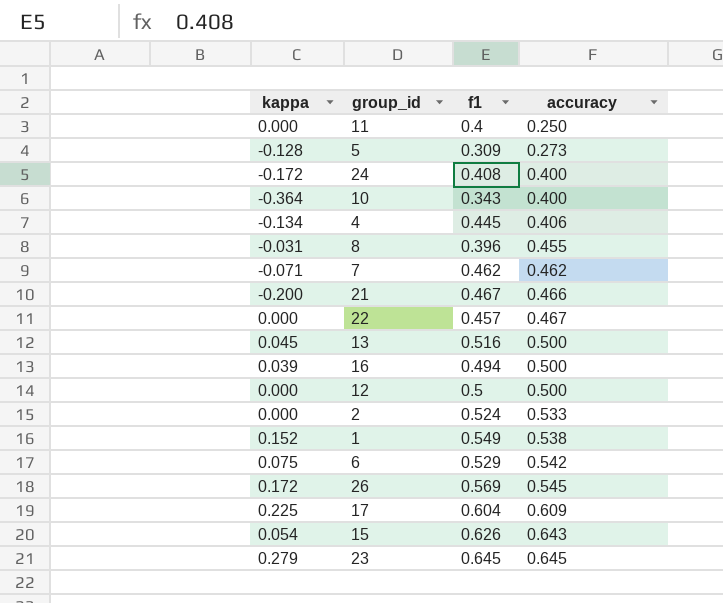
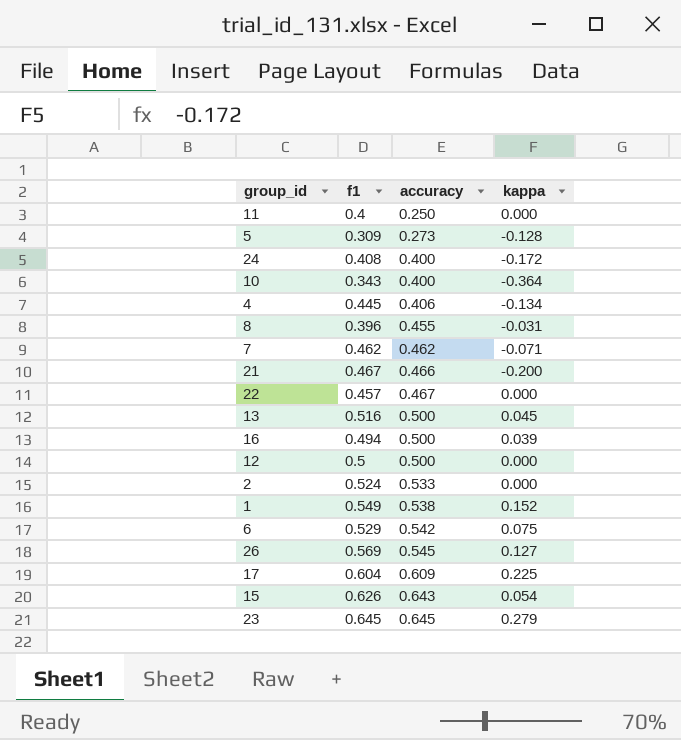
column kappa | position: 1 -> 4
26 | kappa: 0.172 -> 0.127

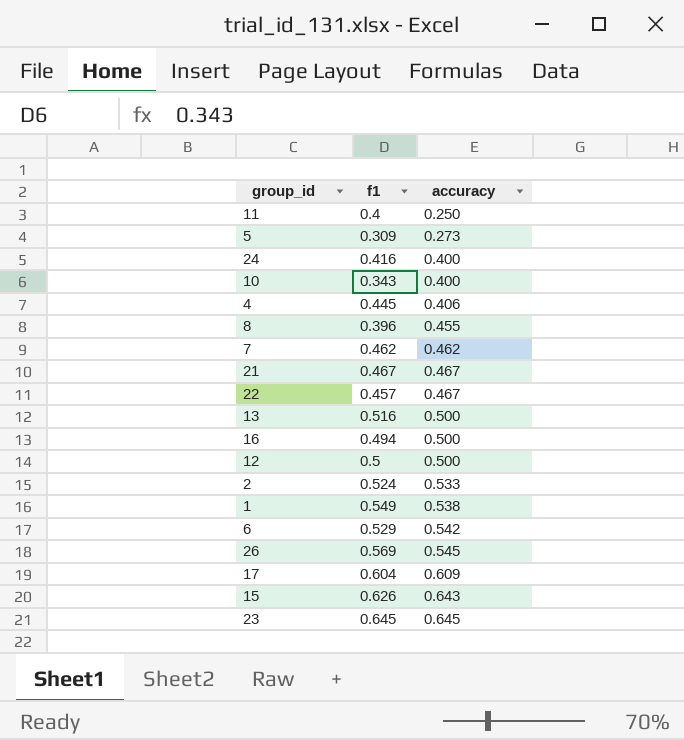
column kappa | position: 4 -> none
24 | f1: 0.408 -> 0.416
21 | accuracy: 0.466 -> 0.467

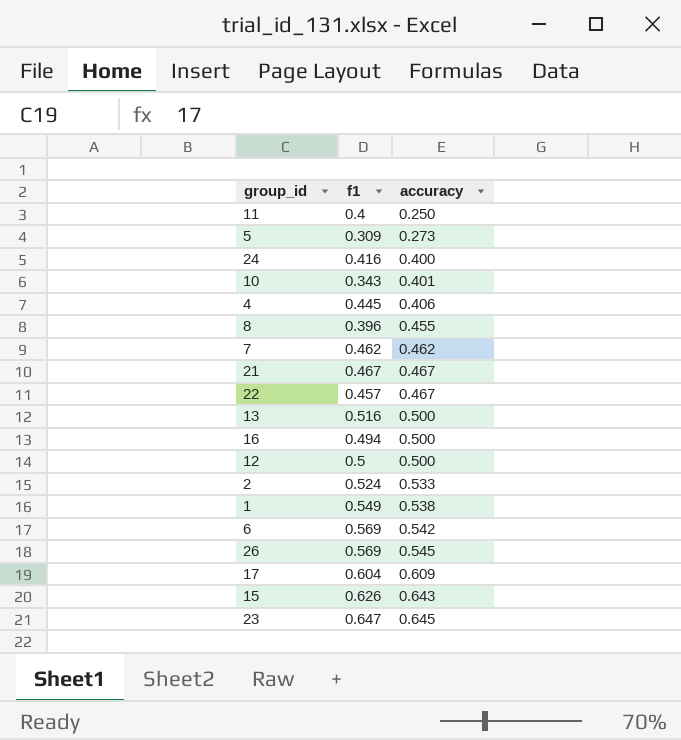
10 | accuracy: 0.400 -> 0.401
6 | f1: 0.529 -> 0.569
23 | f1: 0.645 -> 0.647

